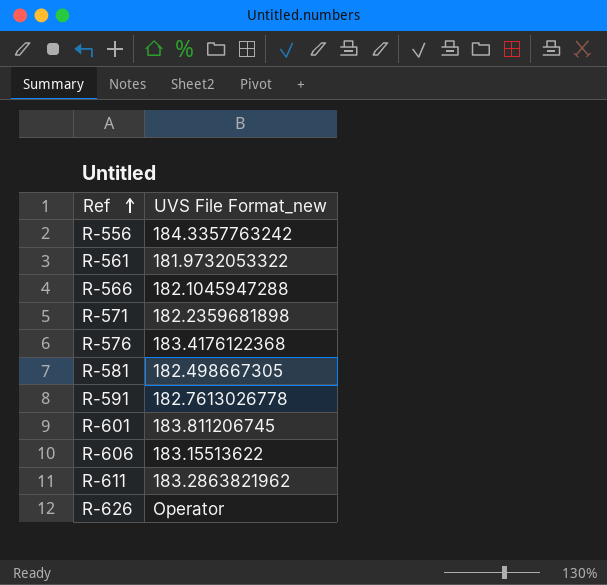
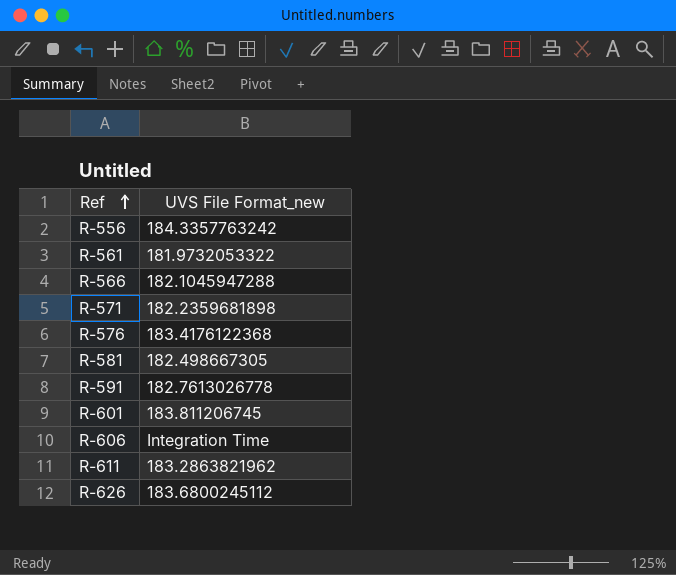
R-606 | UVS File Format_new: 183.15513622 -> Integration Time
R-626 | UVS File Format_new: Operator -> 183.6800245112

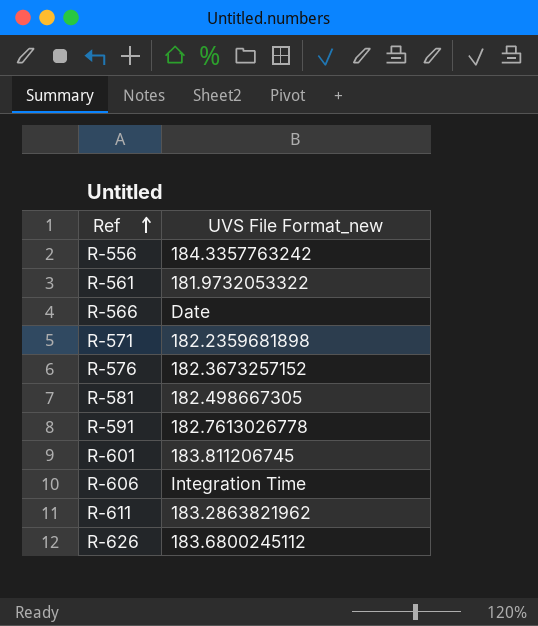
R-566 | UVS File Format_new: 182.1045947288 -> Date
R-576 | UVS File Format_new: 183.4176122368 -> 182.3673257152

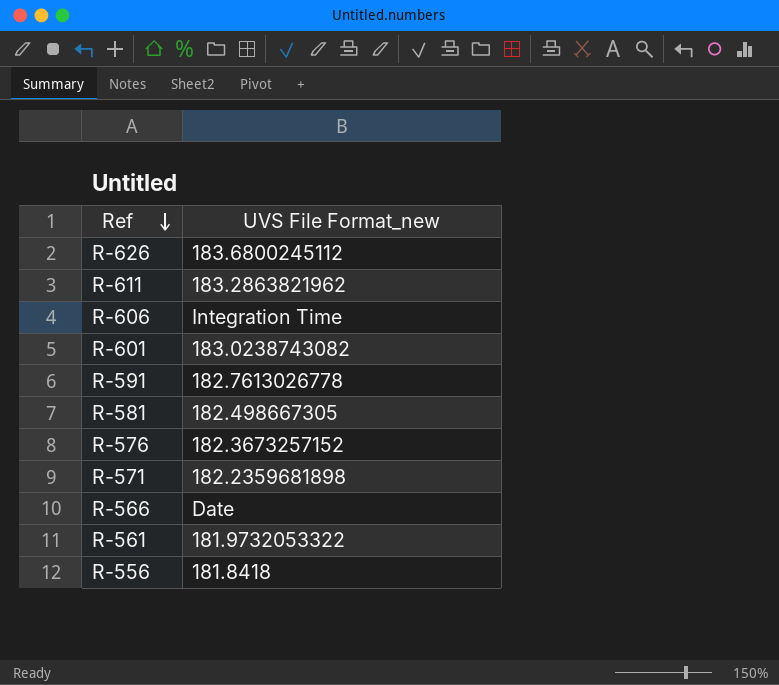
row order: Ref ascending -> Ref descending
R-601 | UVS File Format_new: 183.811206745 -> 183.0238743082
R-556 | UVS File Format_new: 184.3357763242 -> 181.8418

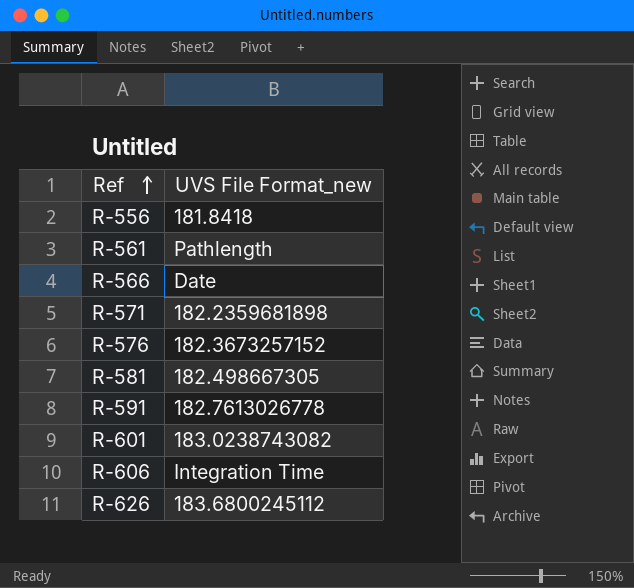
row order: Ref descending -> Ref ascending
row R-611: 183.2863821962 -> none
R-561 | UVS File Format_new: 181.9732053322 -> Pathlength

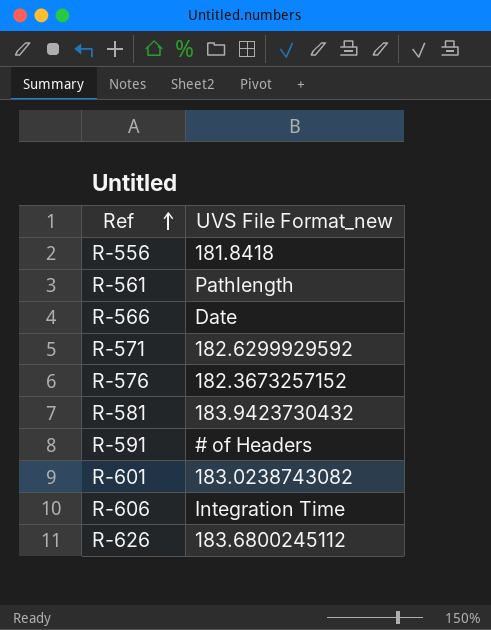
R-571 | UVS File Format_new: 182.2359681898 -> 182.6299929592
R-581 | UVS File Format_new: 182.498667305 -> 183.9423730432
R-591 | UVS File Format_new: 182.7613026778 -> # of Headers

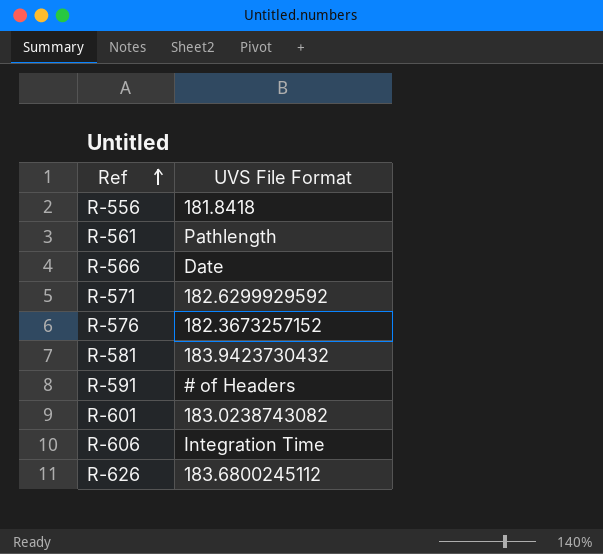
column name: UVS File Format_new -> UVS File Format

